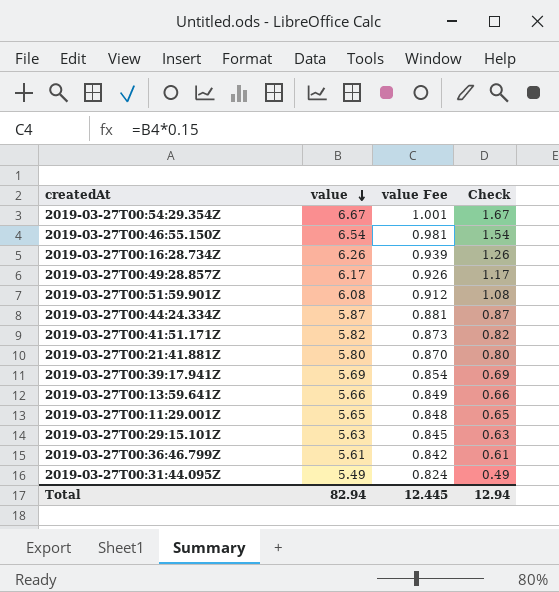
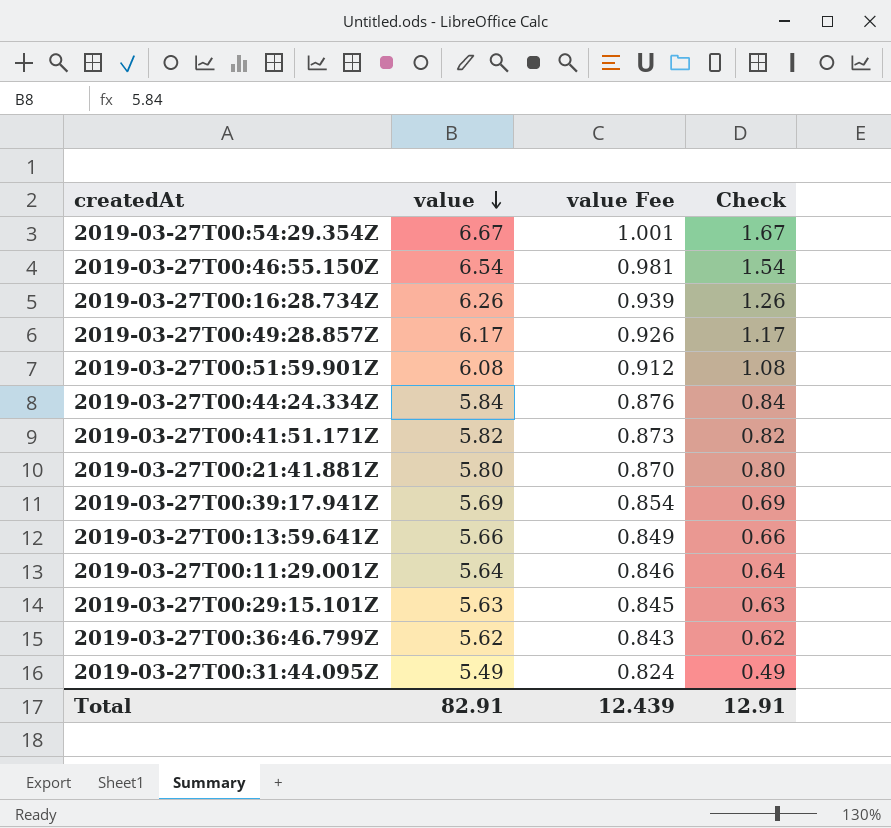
2019-03-27T00:44:24.334Z | value: 5.87 -> 5.84
2019-03-27T00:44:24.334Z | value Fee: 0.881 -> 0.876
2019-03-27T00:44:24.334Z | Check: 0.87 -> 0.84
2019-03-27T00:11:29.001Z | value: 5.65 -> 5.64
2019-03-27T00:11:29.001Z | value Fee: 0.848 -> 0.846
2019-03-27T00:11:29.001Z | Check: 0.65 -> 0.64
2019-03-27T00:36:46.799Z | value: 5.61 -> 5.62
2019-03-27T00:36:46.799Z | value Fee: 0.842 -> 0.843
2019-03-27T00:36:46.799Z | Check: 0.61 -> 0.62
Total | value: 82.94 -> 82.91
Total | value Fee: 12.445 -> 12.439
Total | Check: 12.94 -> 12.91

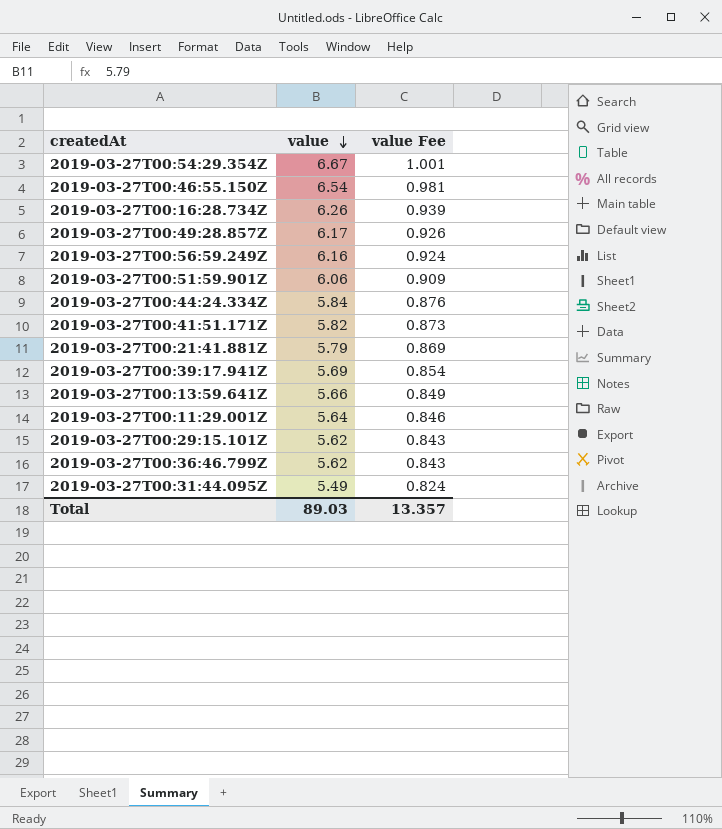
column Check | formula: [value] - 5 -> none
row 2019-03-27T00:56:59.249Z: none -> 6.16 | 0.924
2019-03-27T00:51:59.901Z | value: 6.08 -> 6.06
2019-03-27T00:51:59.901Z | value Fee: 0.912 -> 0.909
2019-03-27T00:21:41.881Z | value: 5.80 -> 5.79
2019-03-27T00:21:41.881Z | value Fee: 0.870 -> 0.869
2019-03-27T00:29:15.101Z | value: 5.63 -> 5.62
2019-03-27T00:29:15.101Z | value Fee: 0.845 -> 0.843
Total | value: 82.91 -> 89.03
Total | value Fee: 12.439 -> 13.357

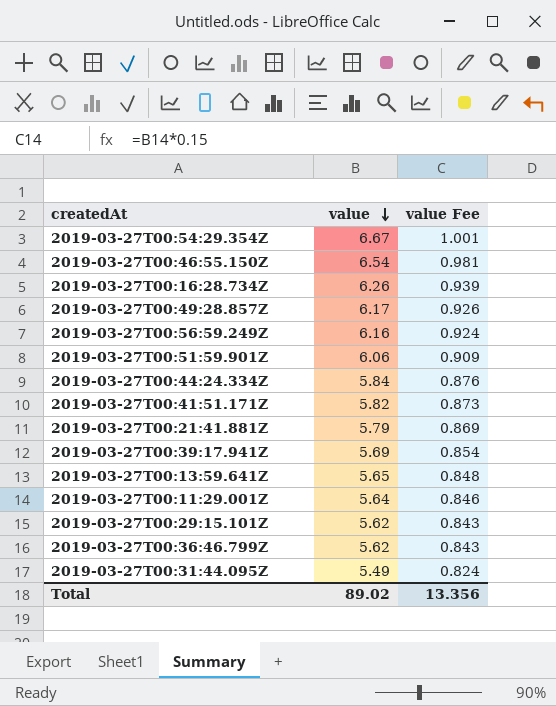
2019-03-27T00:13:59.641Z | value: 5.66 -> 5.65
2019-03-27T00:13:59.641Z | value Fee: 0.849 -> 0.848
Total | value: 89.03 -> 89.02
Total | value Fee: 13.357 -> 13.356

